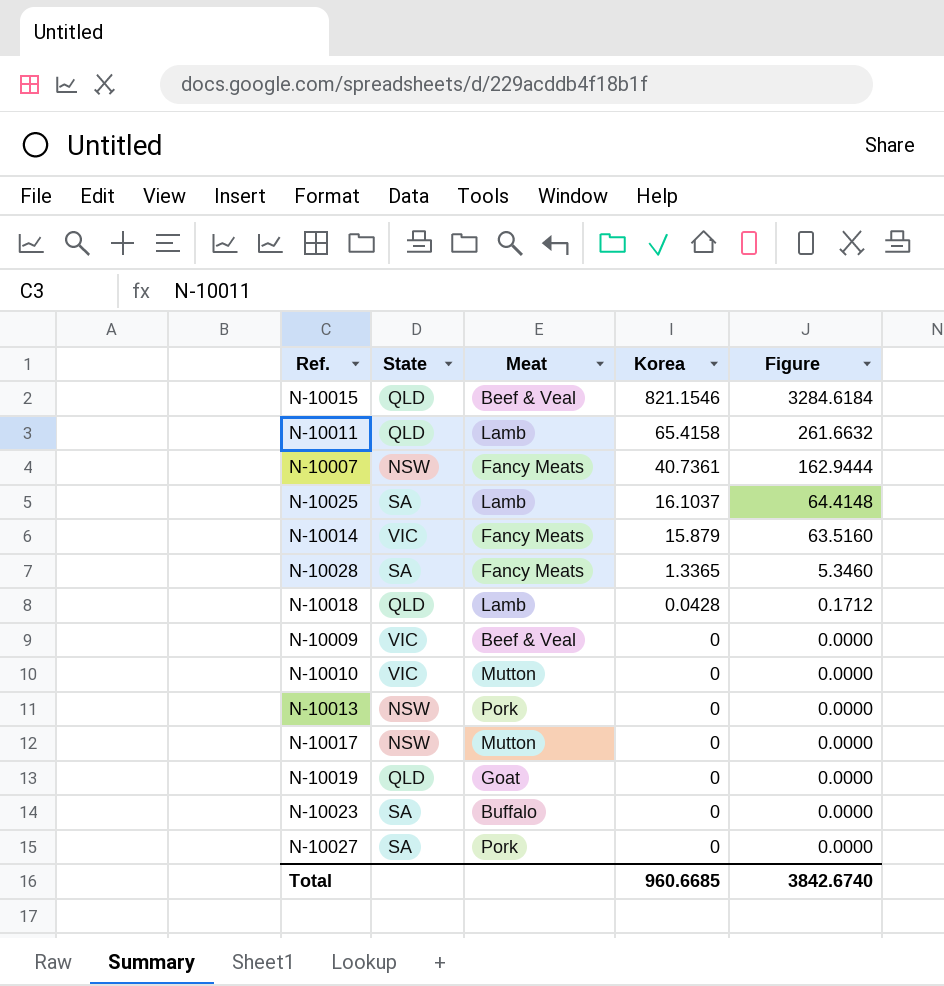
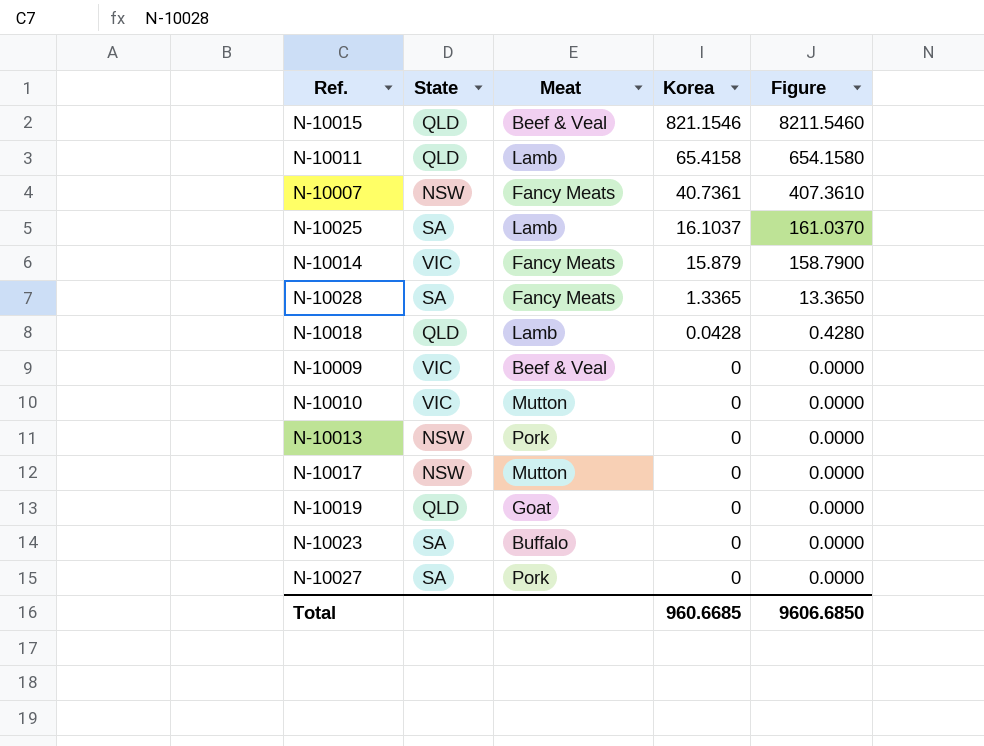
column Figure | formula: [Korea] * 4 -> [Korea] * 10
Total | Figure: 3842.6740 -> 9606.6850

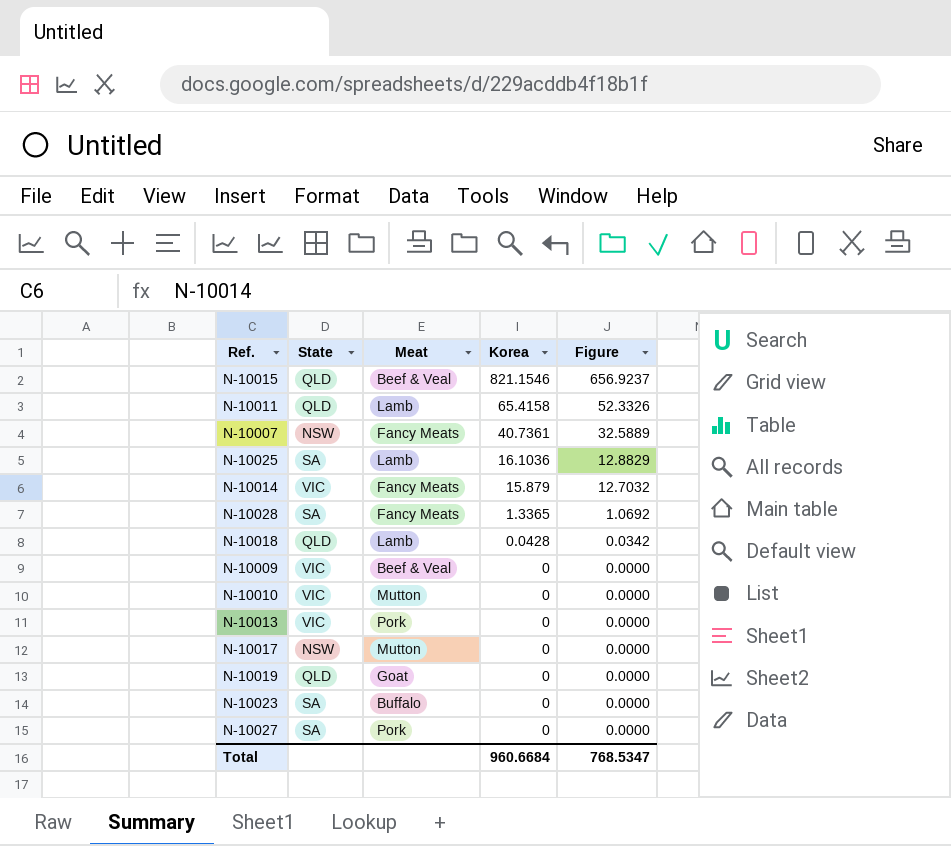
column Figure | formula: [Korea] * 10 -> [Korea] * 0.8
N-10025 | Korea: 16.1037 -> 16.1036
N-10013 | State: NSW -> VIC
Total | Korea: 960.6685 -> 960.6684
Total | Figure: 9606.6850 -> 768.5347

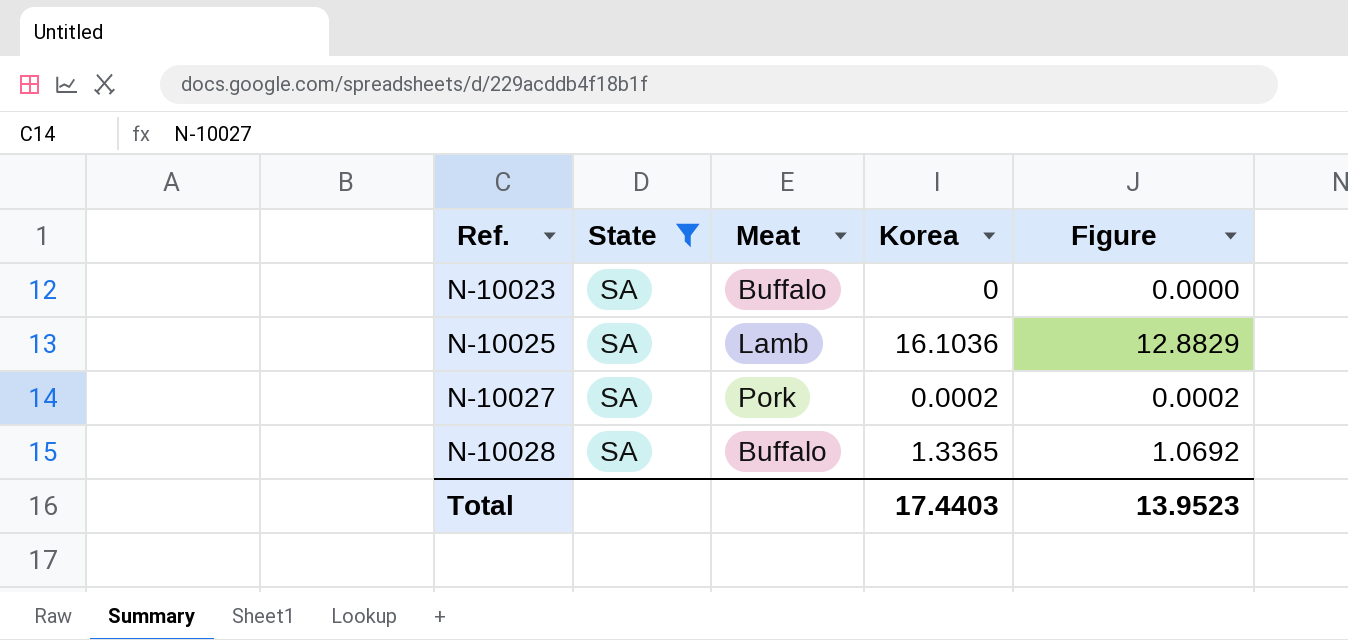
filter: none -> State = SA
row order: Korea descending -> Ref. ascending
N-10027 | Korea: 0 -> 0.0002
N-10027 | Figure: 0.0000 -> 0.0002
N-10028 | Meat: Fancy Meats -> Buffalo
Total | Korea: 960.6684 -> 17.4403
Total | Figure: 768.5347 -> 13.9523

